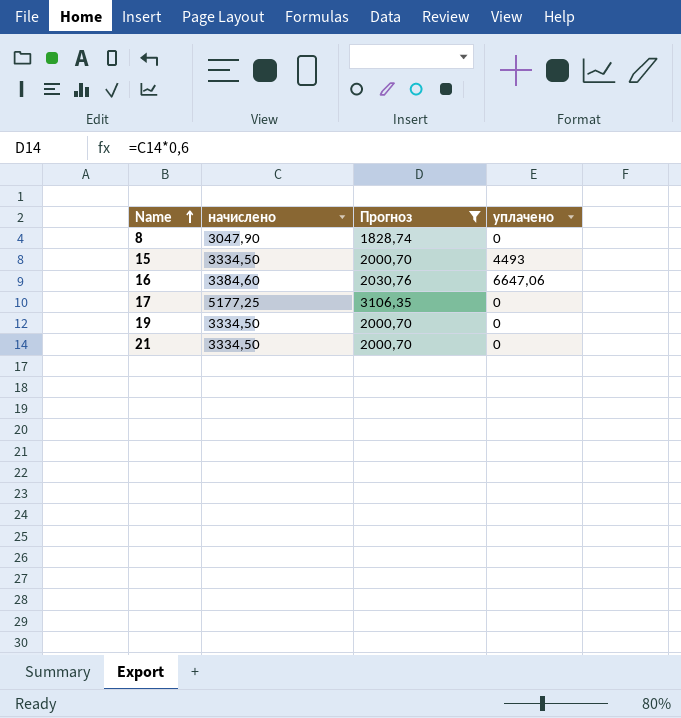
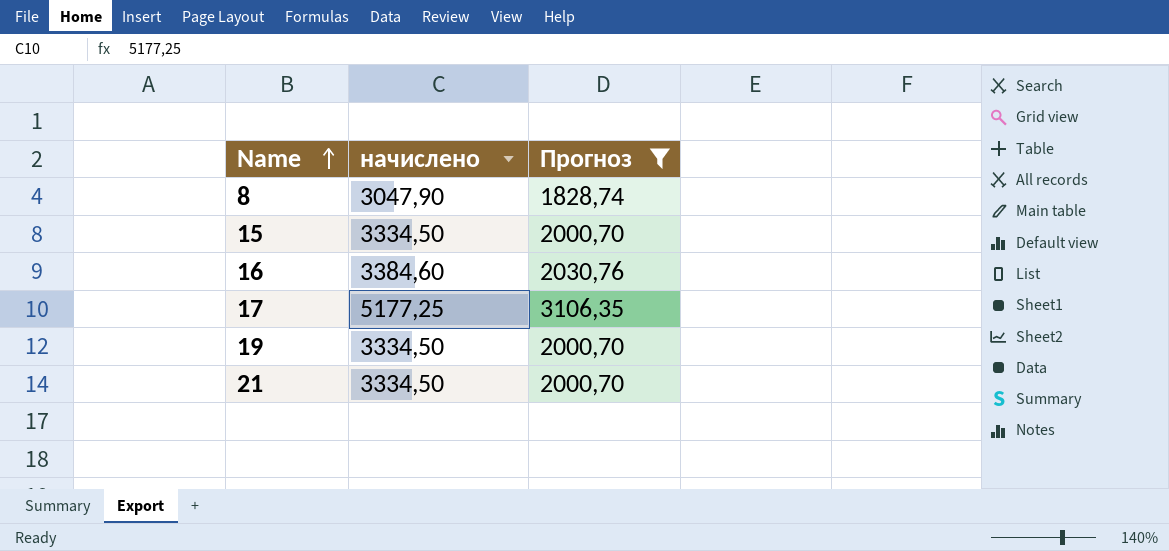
column уплачено | position: 4 -> none

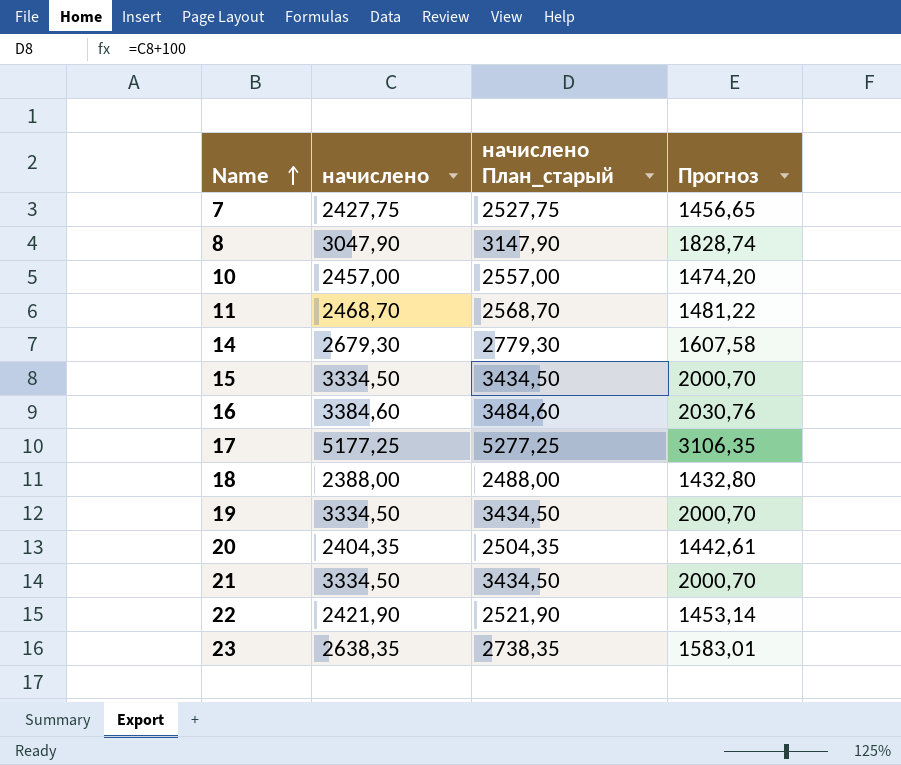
filter: Прогноз >= 1828,74 -> none
column начислено План_старый | formula: none -> [начислено] + 100

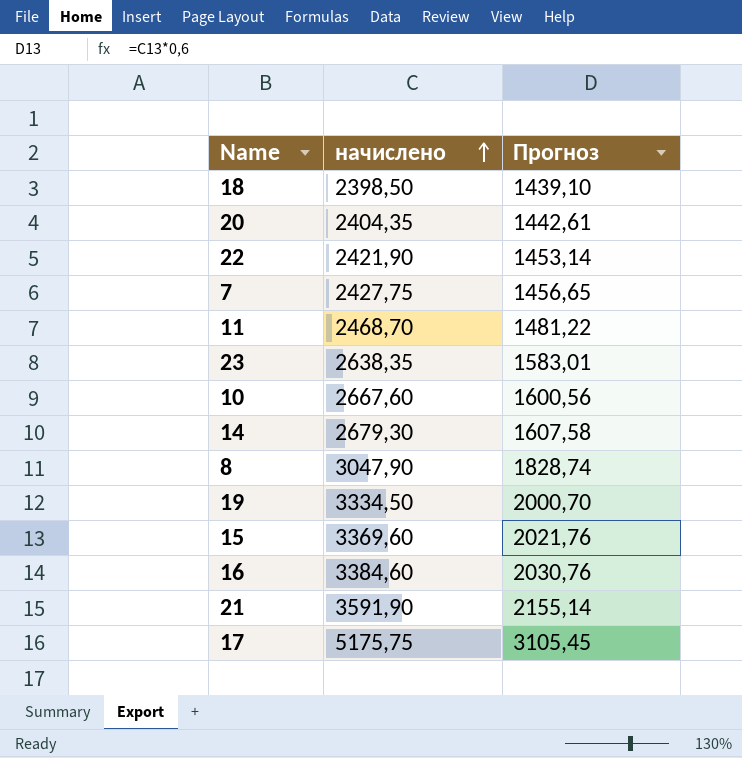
row order: Name ascending -> начислено ascending
column начислено План_старый | formula: [начислено] + 100 -> none
18 | начислено: 2388,00 -> 2398,50
18 | Прогноз: 1432,80 -> 1439,10
10 | начислено: 2457,00 -> 2667,60
10 | Прогноз: 1474,20 -> 1600,56
15 | начислено: 3334,50 -> 3369,60
15 | Прогноз: 2000,70 -> 2021,76
21 | начислено: 3334,50 -> 3591,90
21 | Прогноз: 2000,70 -> 2155,14
17 | начислено: 5177,25 -> 5175,75
17 | Прогноз: 3106,35 -> 3105,45

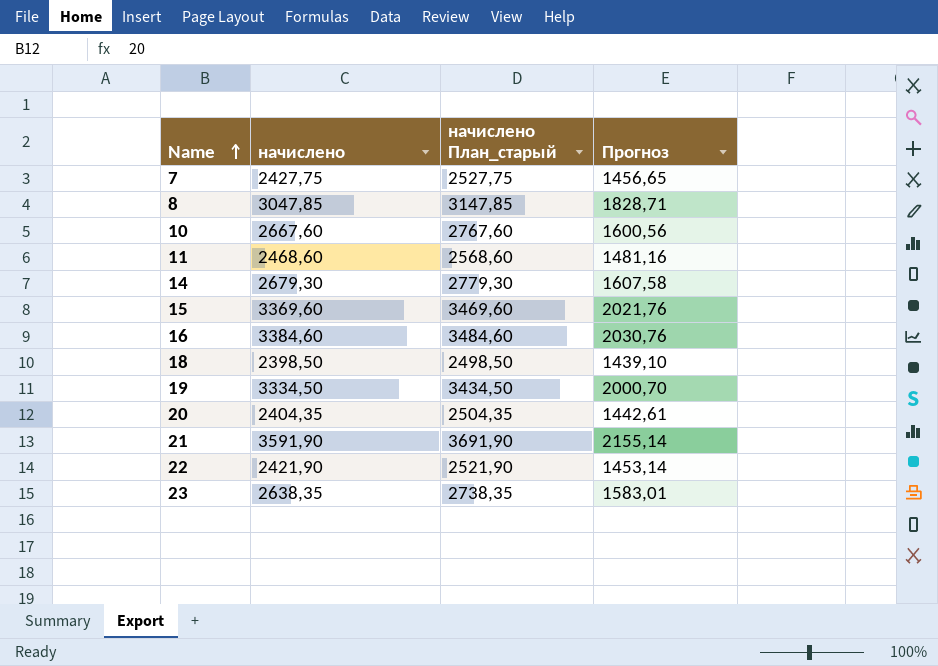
row order: начислено ascending -> Name ascending
column начислено План_старый | formula: none -> [начислено] + 100
row 17: 5175,75 | 3105,45 -> none
8 | начислено: 3047,90 -> 3047,85
8 | Прогноз: 1828,74 -> 1828,71
11 | начислено: 2468,70 -> 2468,60
11 | Прогноз: 1481,22 -> 1481,16

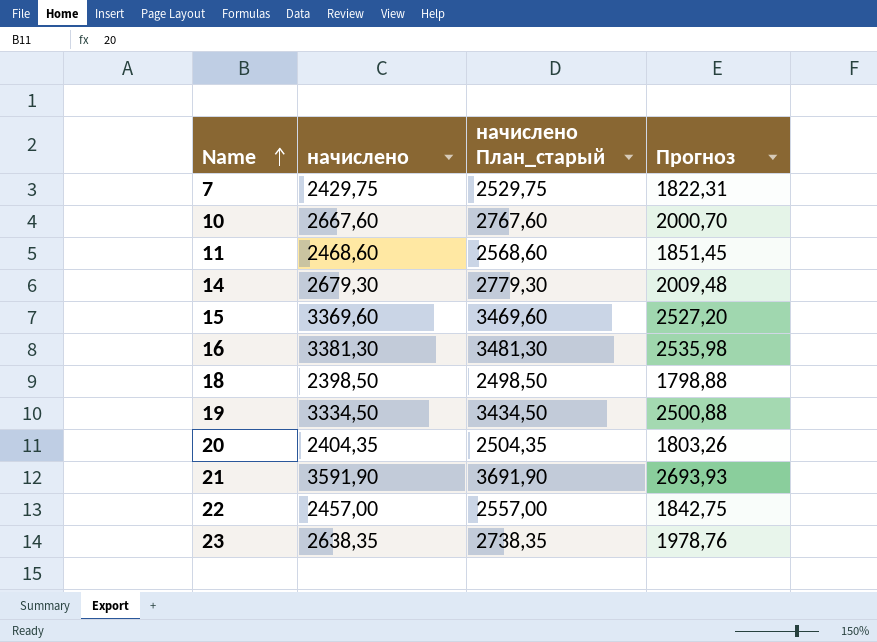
column Прогноз | formula: [начислено] * 0,6 -> [начислено] * 0,75
row 8: 3047,85 | 3147,85 | 1828,71 -> none
7 | начислено: 2427,75 -> 2429,75
7 | начислено План_старый: 2527,75 -> 2529,75
16 | начислено: 3384,60 -> 3381,30
16 | начислено План_старый: 3484,60 -> 3481,30
22 | начислено: 2421,90 -> 2457,00
22 | начислено План_старый: 2521,90 -> 2557,00

